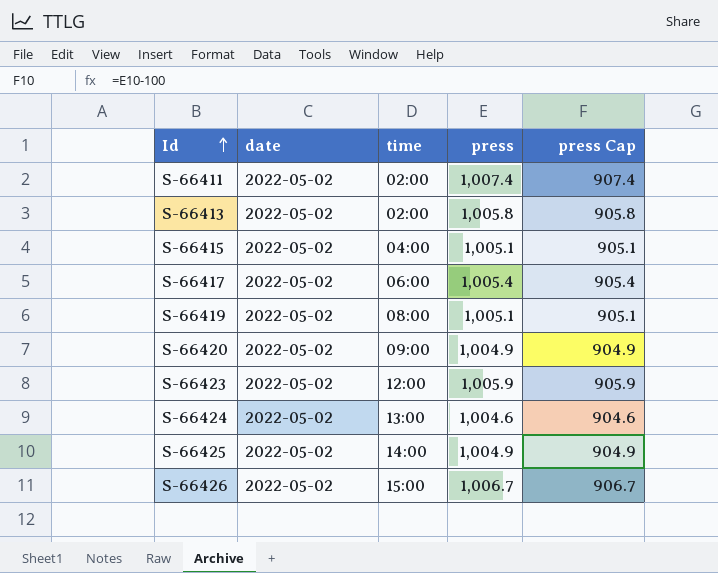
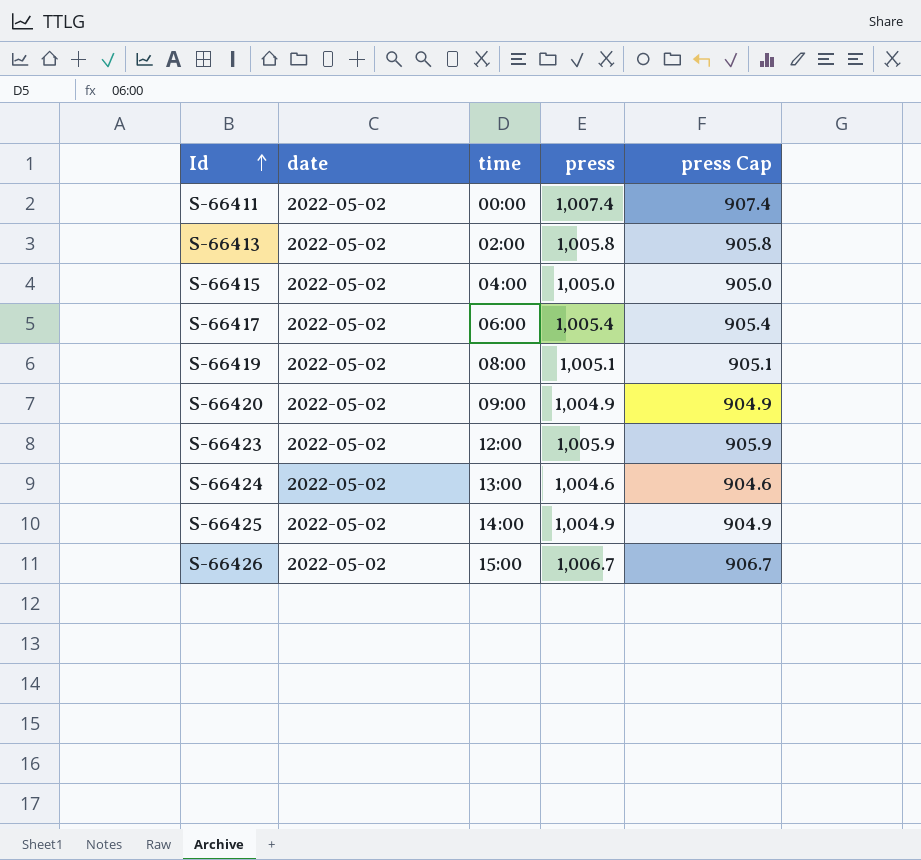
S-66411 | time: 02:00 -> 00:00
S-66415 | press: 1,005.1 -> 1,005.0
S-66415 | press Cap: 905.1 -> 905.0

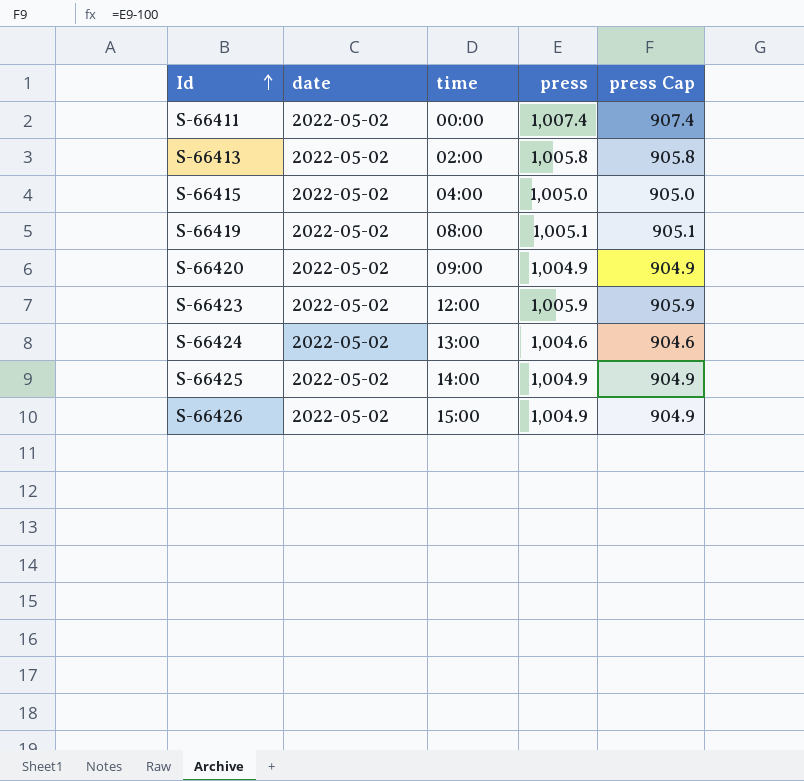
row S-66417: 2022-05-02 | 06:00 | 1,005.4 | 905.4 -> none
S-66426 | press: 1,006.7 -> 1,004.9
S-66426 | press Cap: 906.7 -> 904.9

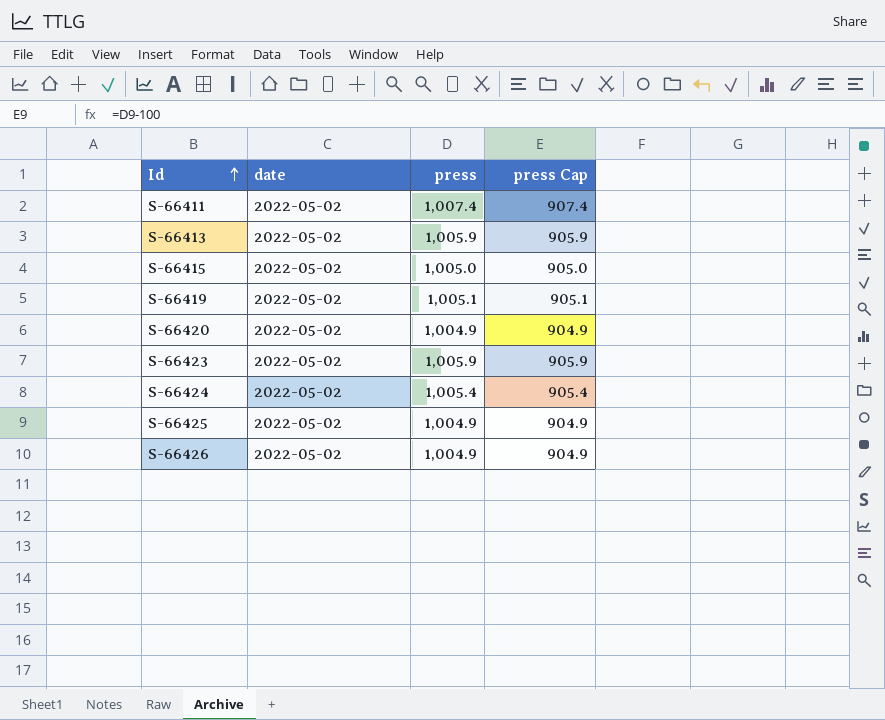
column time | position: 3 -> none
S-66413 | press: 1,005.8 -> 1,005.9
S-66413 | press Cap: 905.8 -> 905.9
S-66424 | press: 1,004.6 -> 1,005.4
S-66424 | press Cap: 904.6 -> 905.4

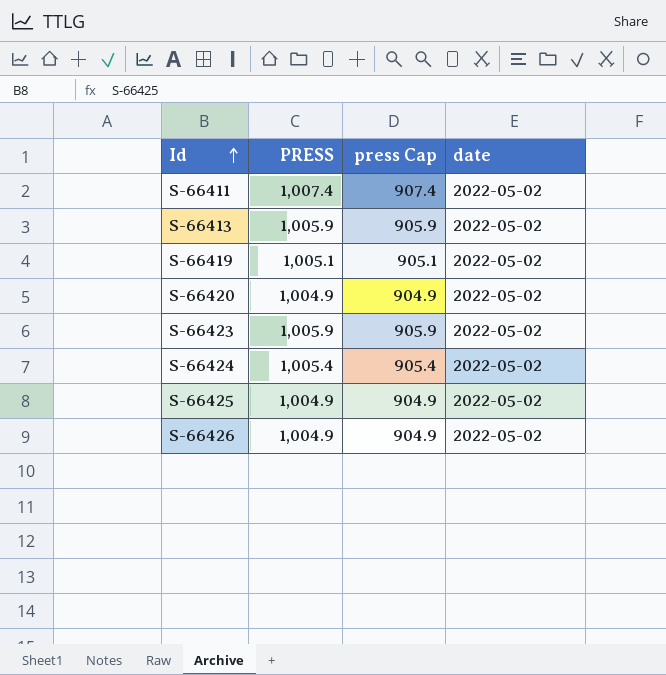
column name: press -> PRESS
column date | position: 2 -> 4
row S-66415: 2022-05-02 | 1,005.0 | 905.0 -> none

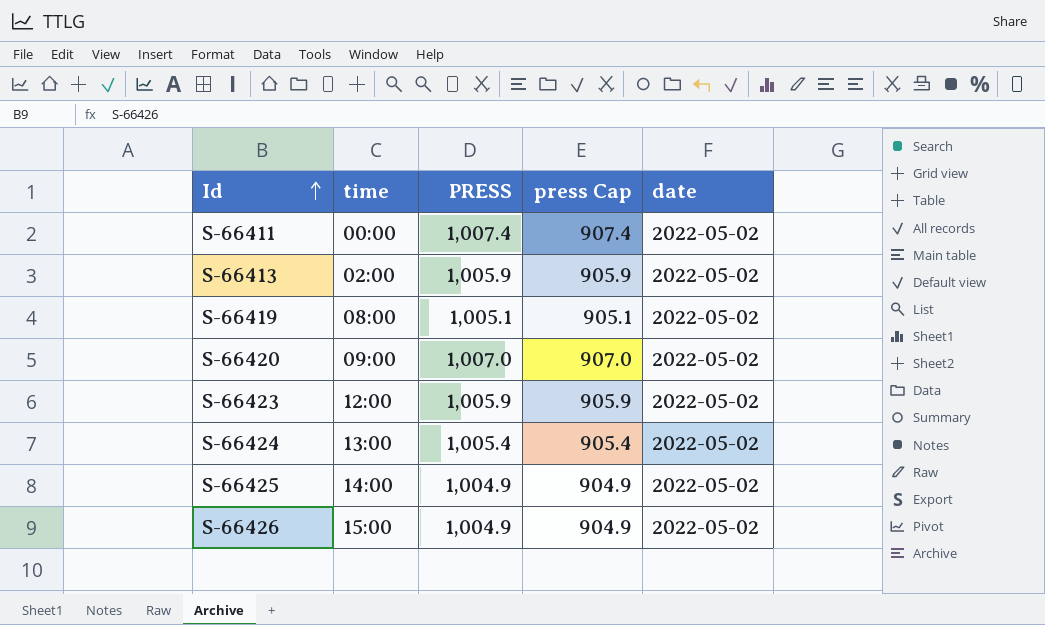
column time | position: none -> 2
S-66420 | PRESS: 1,004.9 -> 1,007.0
S-66420 | press Cap: 904.9 -> 907.0

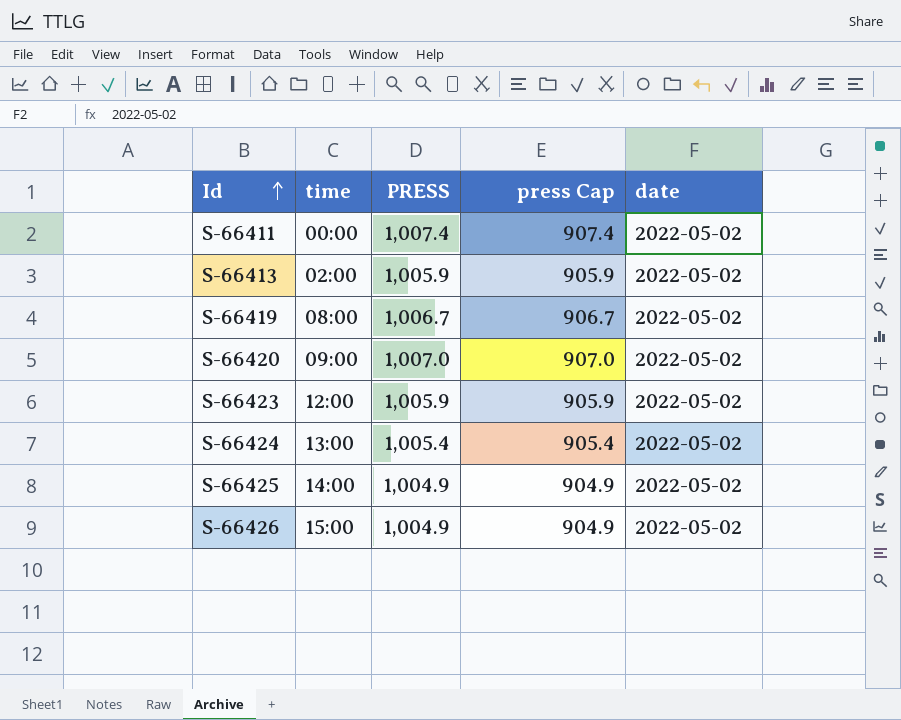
S-66419 | PRESS: 1,005.1 -> 1,006.7
S-66419 | press Cap: 905.1 -> 906.7

